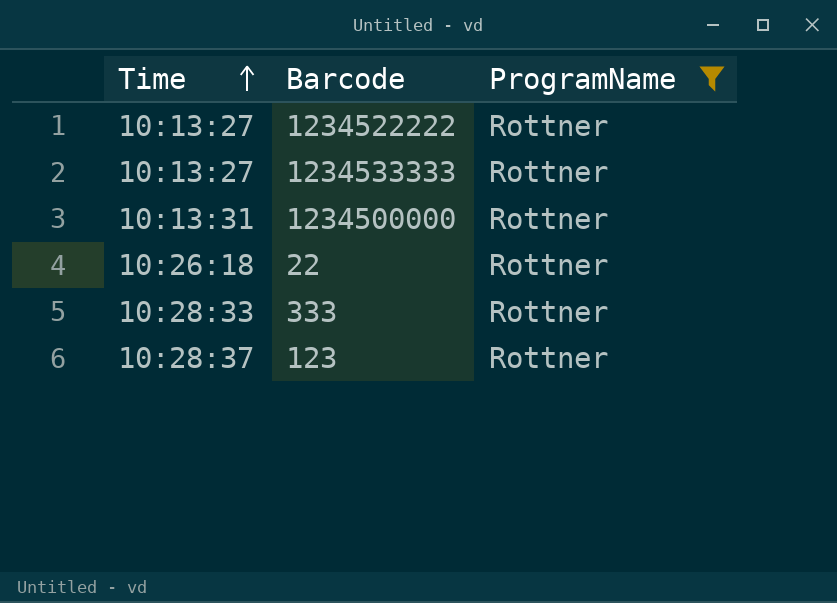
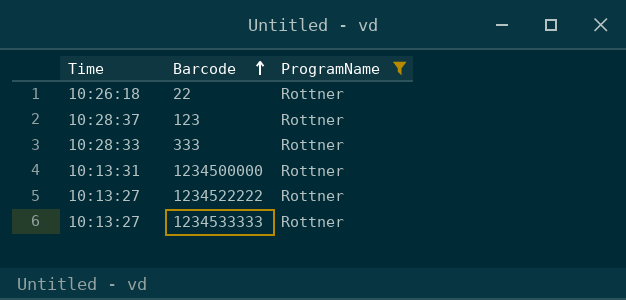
row order: Time ascending -> Barcode ascending

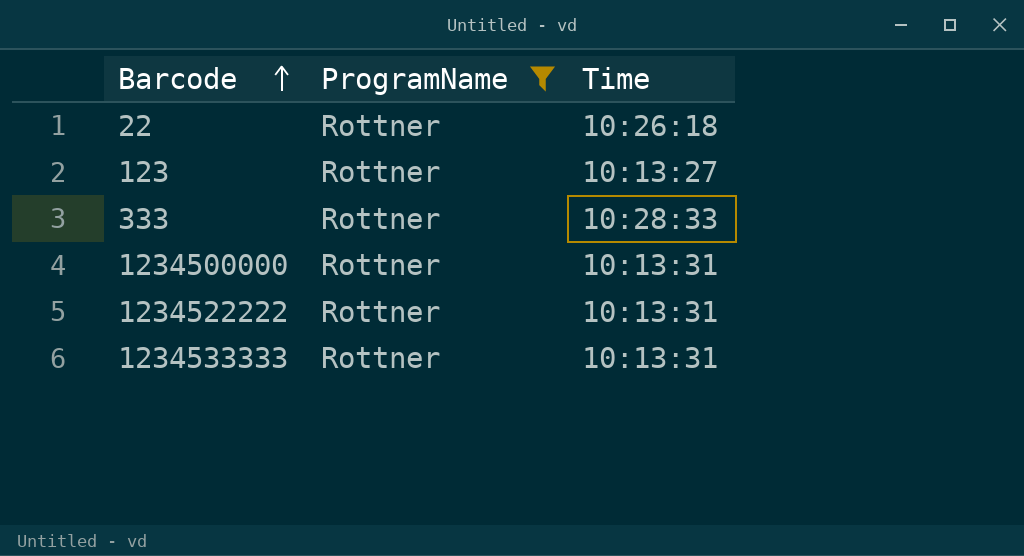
column Time | position: 1 -> 3
123 | Time: 10:28:37 -> 10:13:27
1234522222 | Time: 10:13:27 -> 10:13:31
1234533333 | Time: 10:13:27 -> 10:13:31

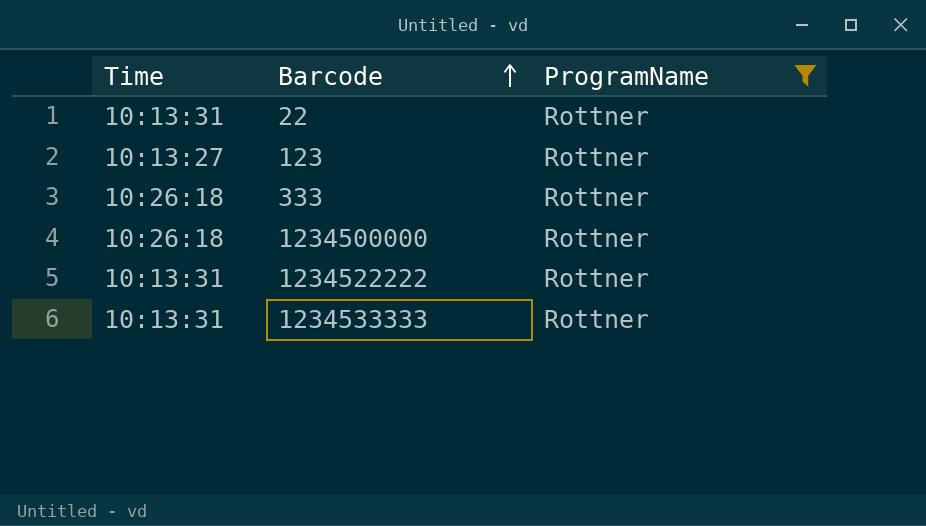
column Time | position: 3 -> 1
22 | Time: 10:26:18 -> 10:13:31
333 | Time: 10:28:33 -> 10:26:18
1234500000 | Time: 10:13:31 -> 10:26:18

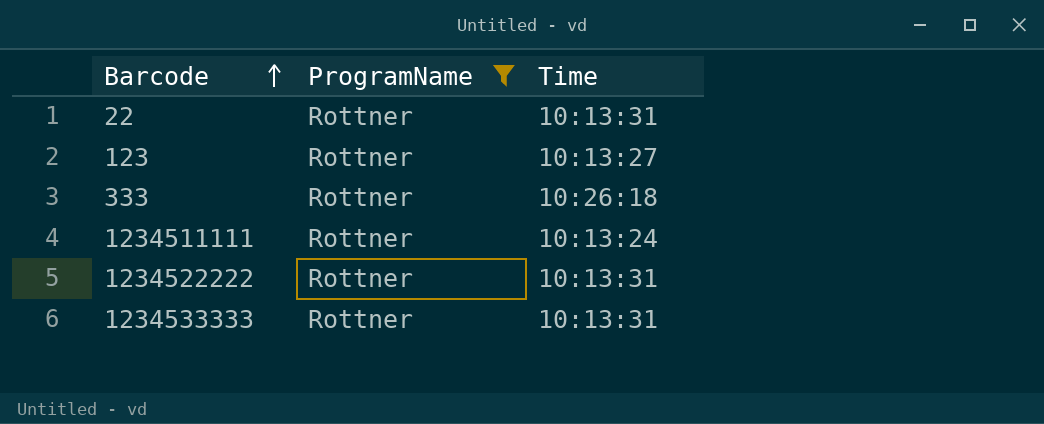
column Time | position: 1 -> 3
row 1234500000: 10:26:18 | Rottner -> none
row 1234511111: none -> Rottner | 10:13:24

